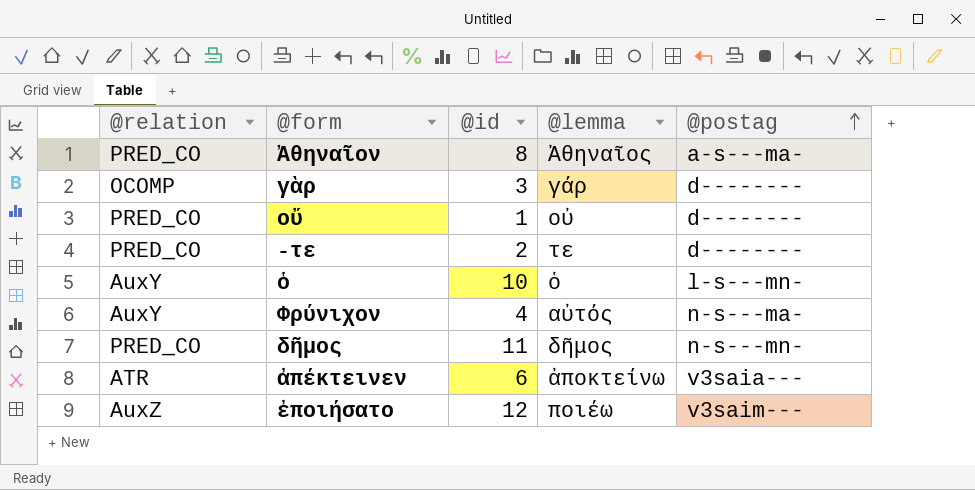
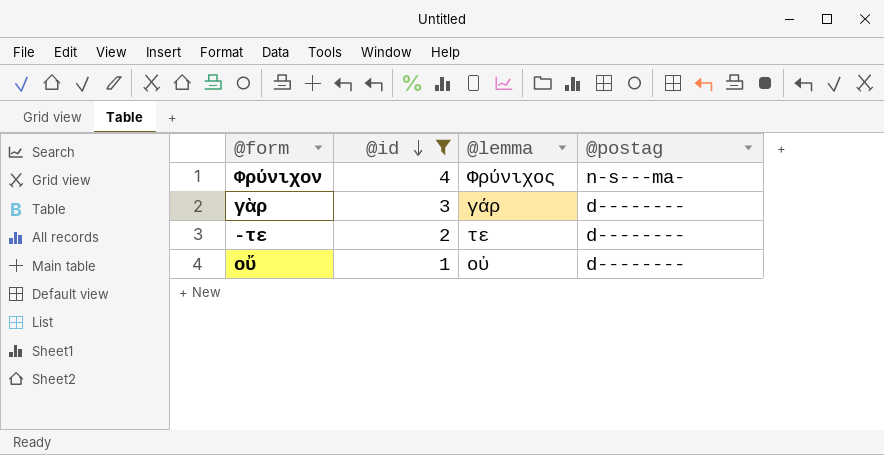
filter: none -> @id <= 4
row order: @postag ascending -> @id descending
column @relation | position: 1 -> none
Φρύνιχον | @lemma: αὐτός -> Φρύνιχος

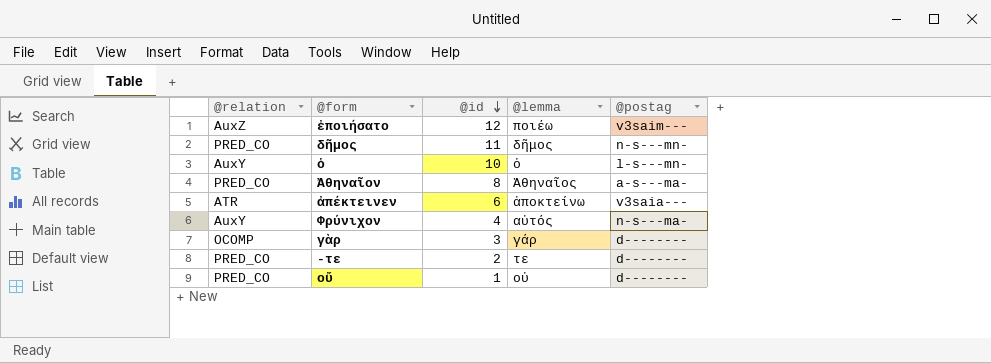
filter: @id <= 4 -> none
column @relation | position: none -> 1
Φρύνιχον | @lemma: Φρύνιχος -> αὐτός

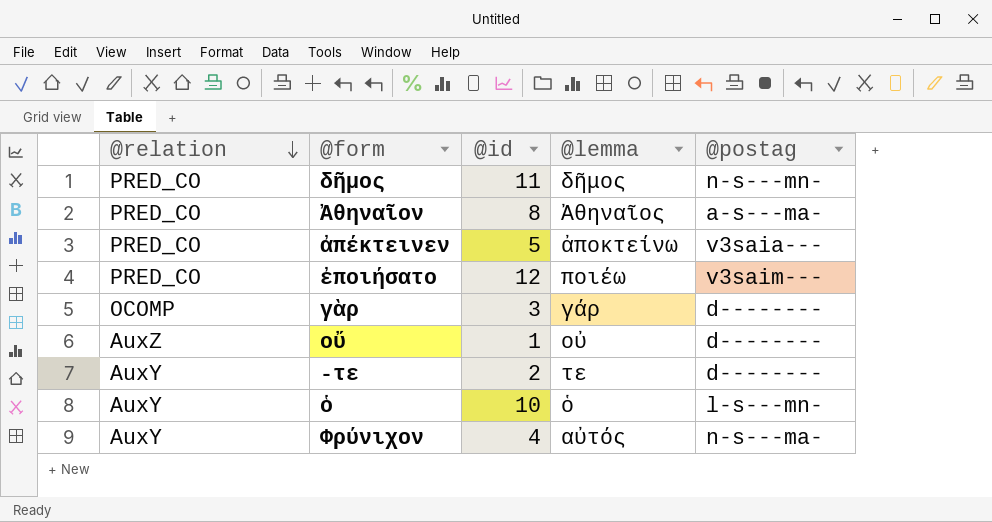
row order: @id descending -> @relation descending
ἀπέκτεινεν | @relation: ATR -> PRED_CO
ἀπέκτεινεν | @id: 6 -> 5
ἐποιήσατο | @relation: AuxZ -> PRED_CO
οὔ | @relation: PRED_CO -> AuxZ
-τε | @relation: PRED_CO -> AuxY

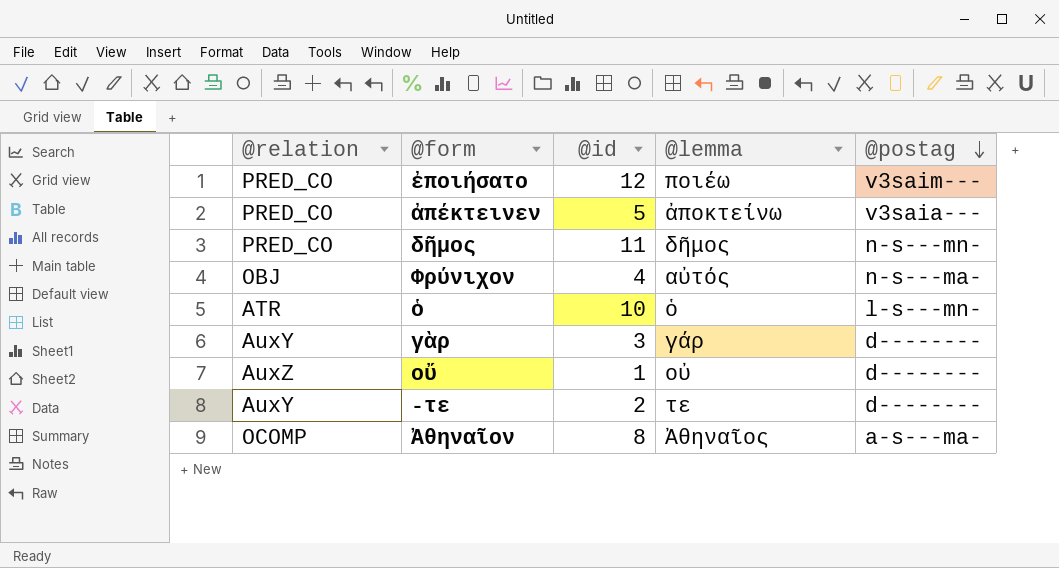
row order: @relation descending -> @postag descending
Φρύνιχον | @relation: AuxY -> OBJ
ὁ | @relation: AuxY -> ATR
γὰρ | @relation: OCOMP -> AuxY
Ἀθηναῖον | @relation: PRED_CO -> OCOMP

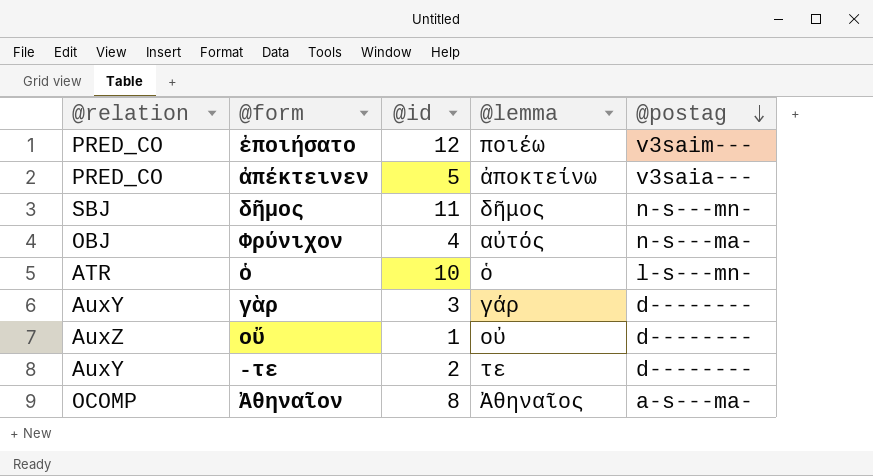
δῆμος | @relation: PRED_CO -> SBJ

